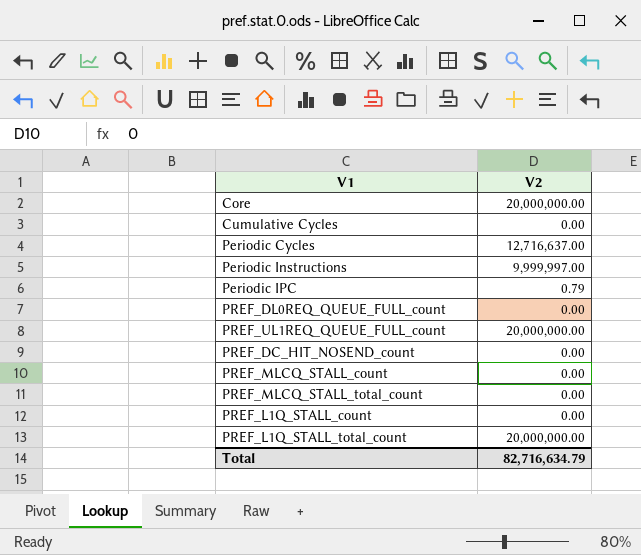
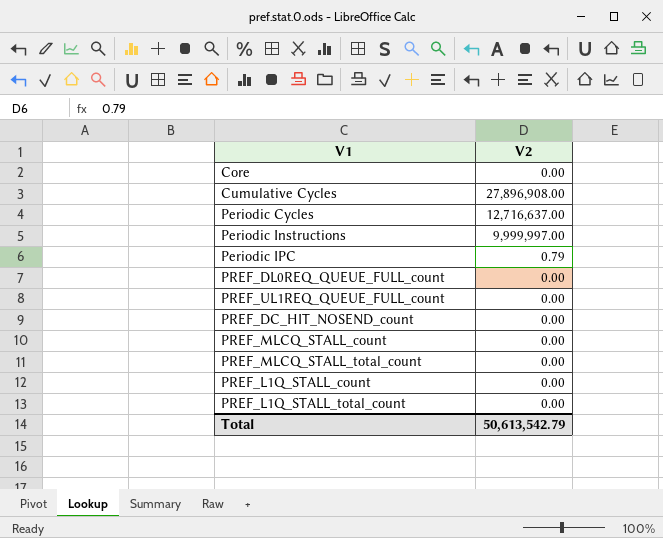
Core | V2: 20,000,000.00 -> 0.00
Cumulative Cycles | V2: 0.00 -> 27,896,908.00
PREF_UL1REQ_QUEUE_FULL_count | V2: 20,000,000.00 -> 0.00
PREF_L1Q_STALL_total_count | V2: 20,000,000.00 -> 0.00
Total | V2: 82,716,634.79 -> 50,613,542.79

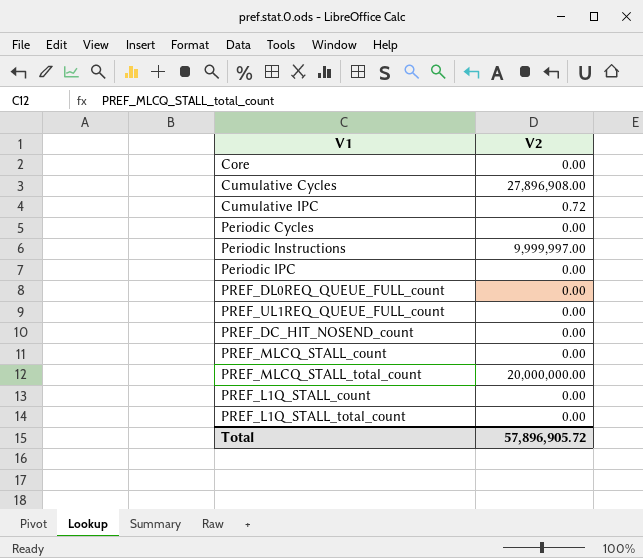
row Cumulative IPC: none -> 0.72
Periodic Cycles | V2: 12,716,637.00 -> 0.00
Periodic IPC | V2: 0.79 -> 0.00
PREF_MLCQ_STALL_total_count | V2: 0.00 -> 20,000,000.00
Total | V2: 50,613,542.79 -> 57,896,905.72

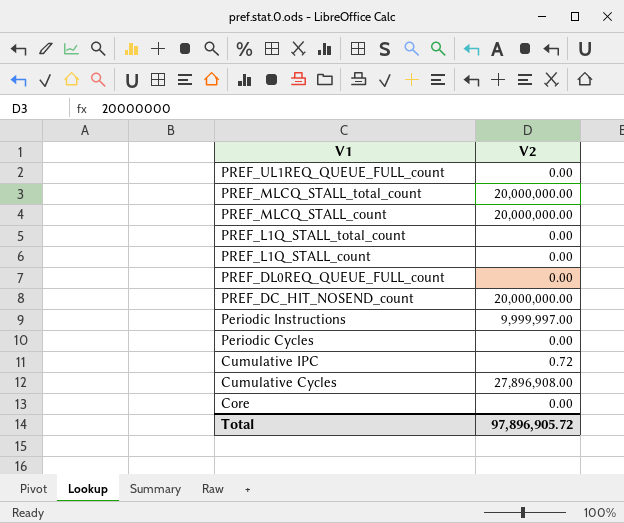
row order: none -> V1 descending
row Periodic IPC: 0.00 -> none
PREF_MLCQ_STALL_count | V2: 0.00 -> 20,000,000.00
PREF_DC_HIT_NOSEND_count | V2: 0.00 -> 20,000,000.00
Total | V2: 57,896,905.72 -> 97,896,905.72

